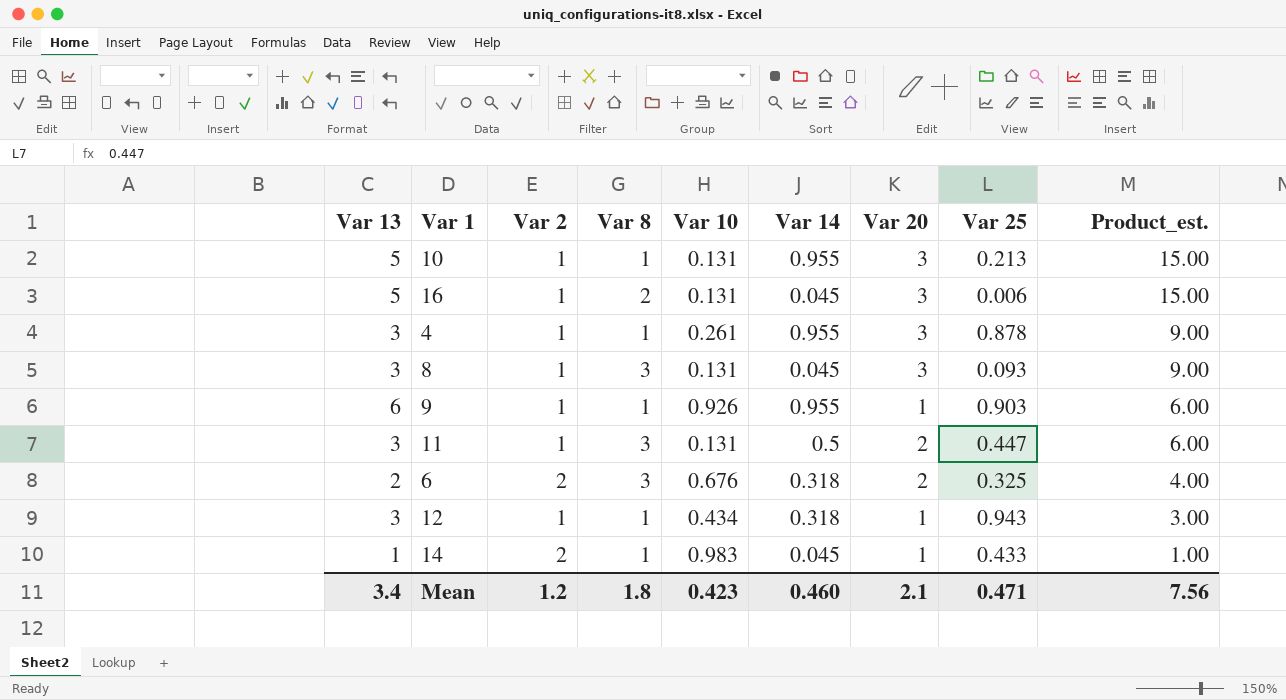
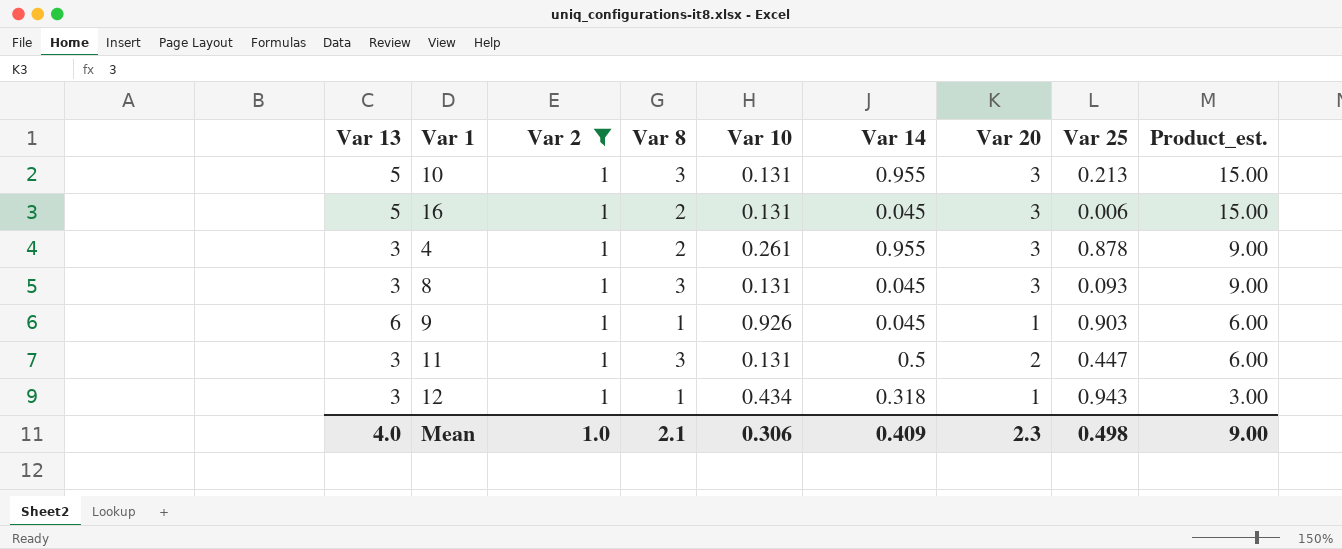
filter: none -> Var 2 = 1
10 | Var 8: 1 -> 3
4 | Var 8: 1 -> 2
9 | Var 14: 0.955 -> 0.045
Mean | Var 13: 3.4 -> 4.0
Mean | Var 2: 1.2 -> 1.0
Mean | Var 8: 1.8 -> 2.1
Mean | Var 10: 0.423 -> 0.306
Mean | Var 14: 0.460 -> 0.409
Mean | Var 20: 2.1 -> 2.3
Mean | Var 25: 0.471 -> 0.498
Mean | Product_est.: 7.56 -> 9.00

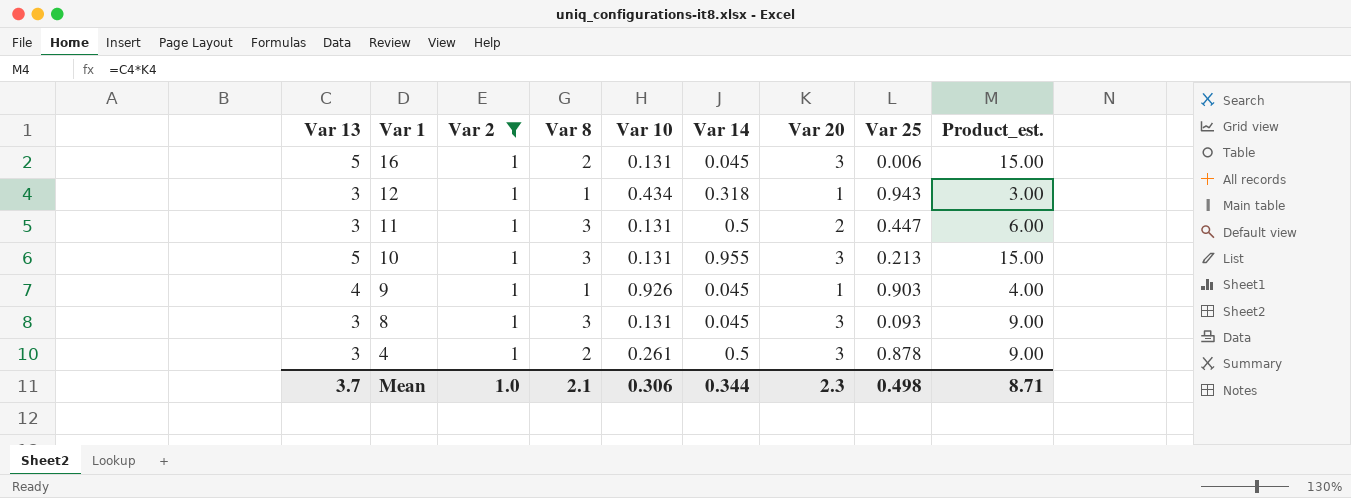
row order: Product_est. descending -> Var 1 descending
9 | Var 13: 6 -> 4
9 | Product_est.: 6.00 -> 4.00
4 | Var 14: 0.955 -> 0.5
Mean | Var 13: 4.0 -> 3.7
Mean | Var 14: 0.409 -> 0.344
Mean | Product_est.: 9.00 -> 8.71

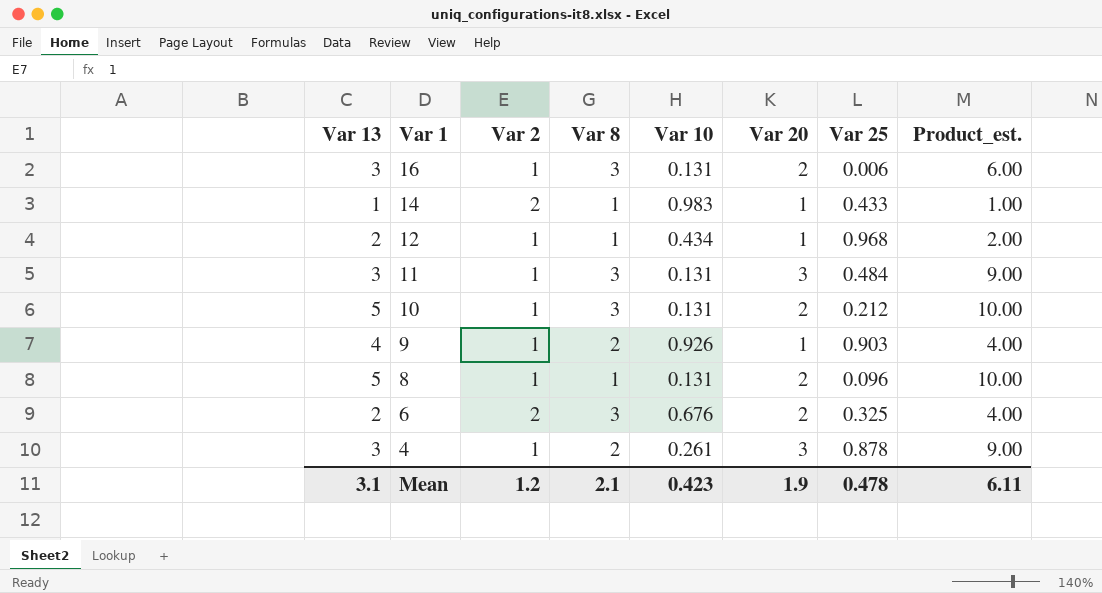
filter: Var 2 = 1 -> none
column Var 14 | position: 6 -> none
16 | Var 13: 5 -> 3
16 | Var 8: 2 -> 3
16 | Var 20: 3 -> 2
16 | Product_est.: 15.00 -> 6.00
12 | Var 13: 3 -> 2
12 | Var 25: 0.943 -> 0.968
12 | Product_est.: 3.00 -> 2.00
11 | Var 20: 2 -> 3
11 | Var 25: 0.447 -> 0.484
11 | Product_est.: 6.00 -> 9.00
10 | Var 20: 3 -> 2
10 | Var 25: 0.213 -> 0.212
10 | Product_est.: 15.00 -> 10.00
9 | Var 8: 1 -> 2
8 | Var 13: 3 -> 5
8 | Var 8: 3 -> 1
8 | Var 20: 3 -> 2
8 | Var 25: 0.093 -> 0.096
8 | Product_est.: 9.00 -> 10.00
Mean | Var 13: 3.7 -> 3.1
Mean | Var 2: 1.0 -> 1.2
Mean | Var 10: 0.306 -> 0.423
Mean | Var 20: 2.3 -> 1.9
Mean | Var 25: 0.498 -> 0.478
Mean | Product_est.: 8.71 -> 6.11

